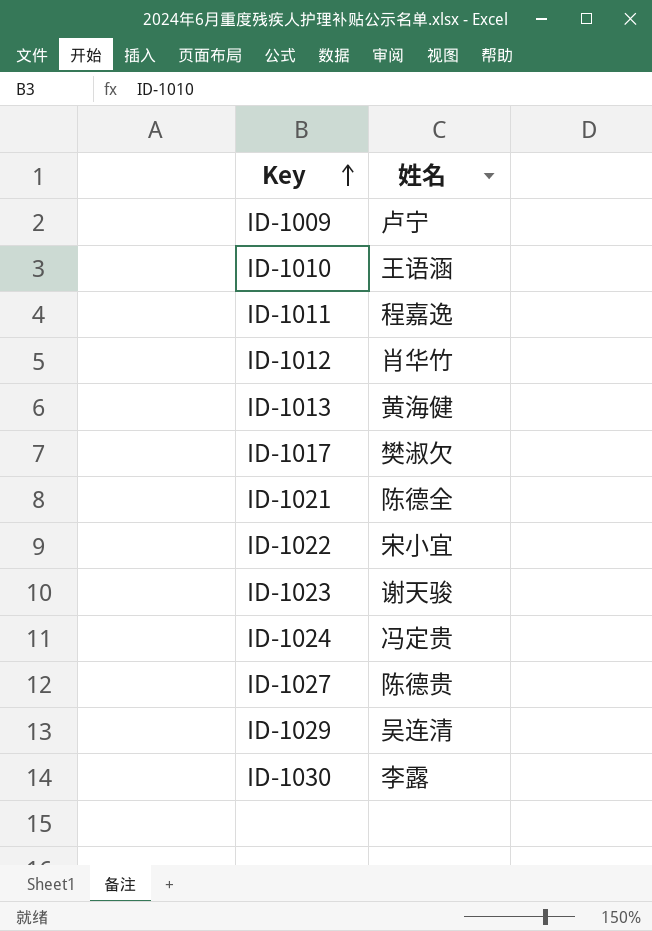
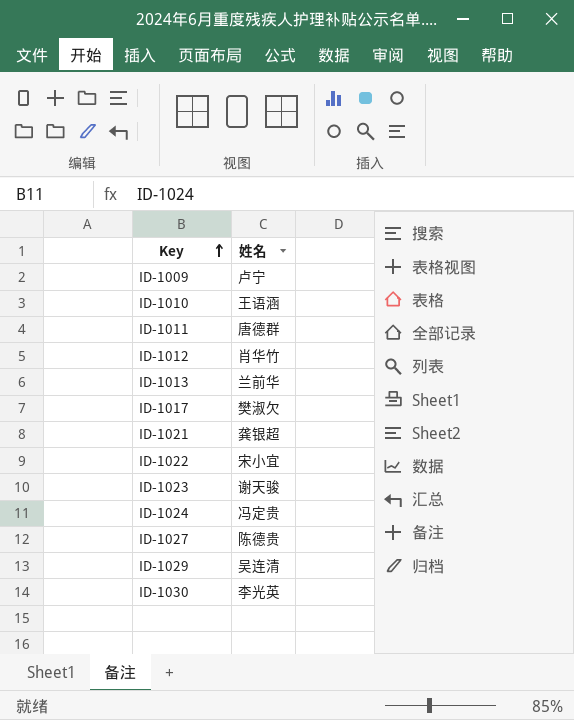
ID-1011 | 姓名: 程嘉逸 -> 唐德群
ID-1013 | 姓名: 黄海健 -> 兰前华
ID-1021 | 姓名: 陈德全 -> 龚银超
ID-1030 | 姓名: 李露 -> 李光英

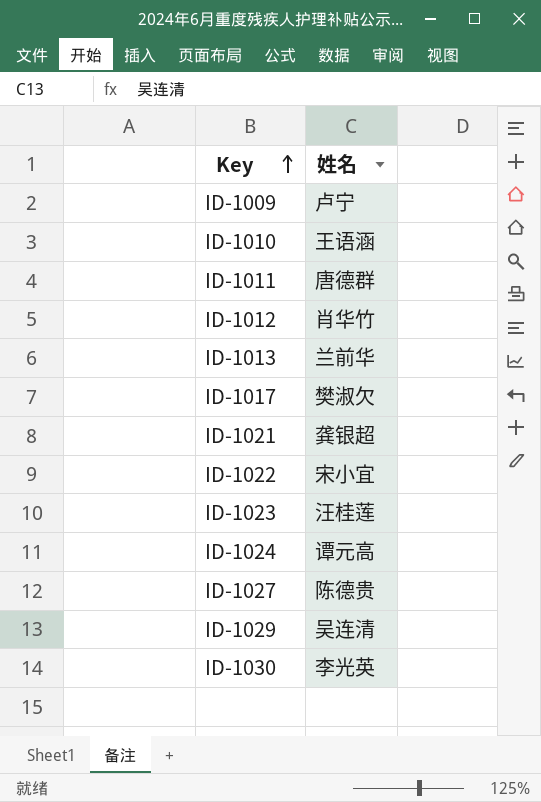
ID-1023 | 姓名: 谢天骏 -> 汪桂莲
ID-1024 | 姓名: 冯定贵 -> 谭元高

